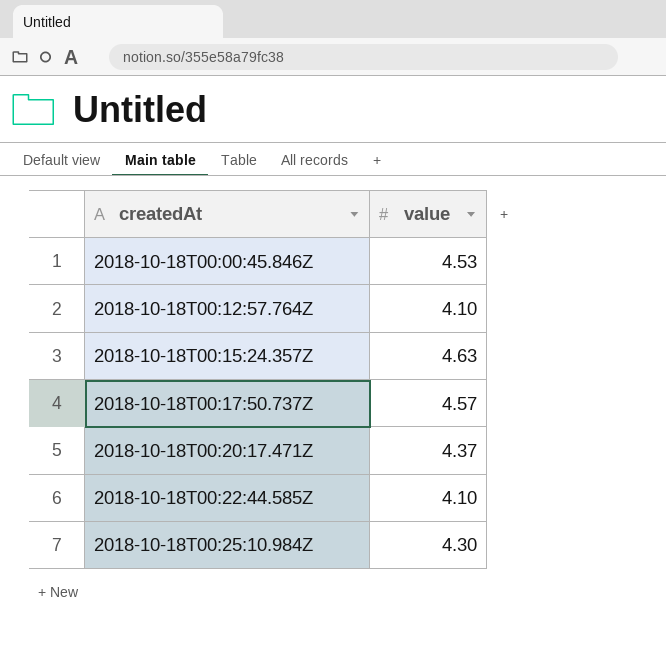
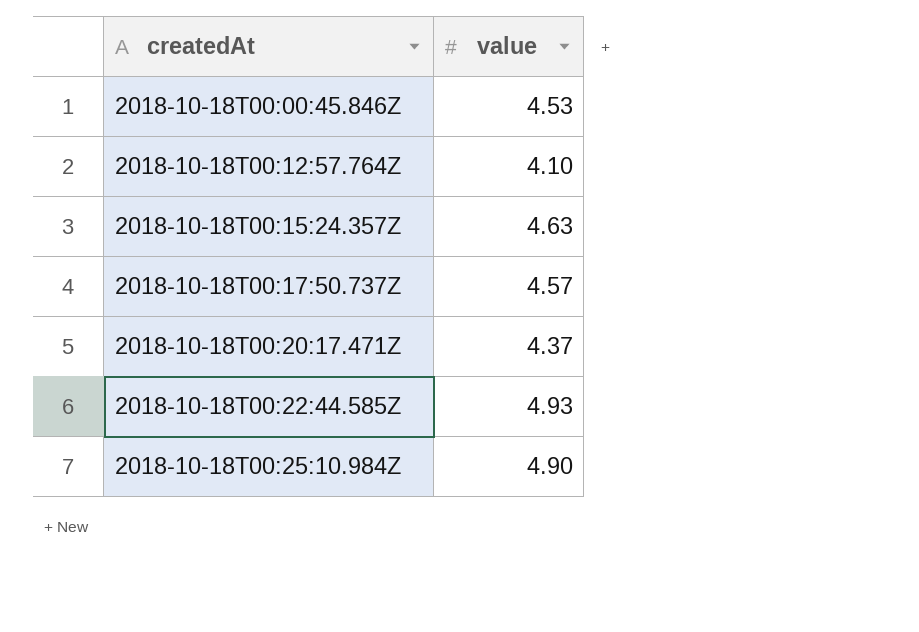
2018-10-18T00:22:44.585Z | value: 4.10 -> 4.93
2018-10-18T00:25:10.984Z | value: 4.30 -> 4.90

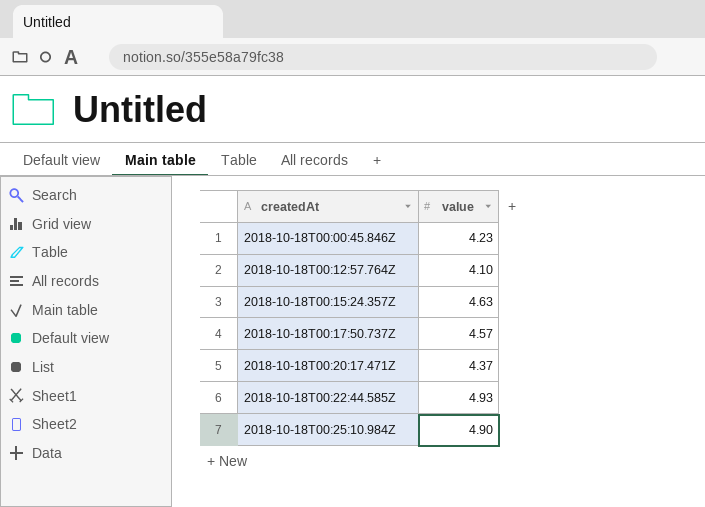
2018-10-18T00:00:45.846Z | value: 4.53 -> 4.23

